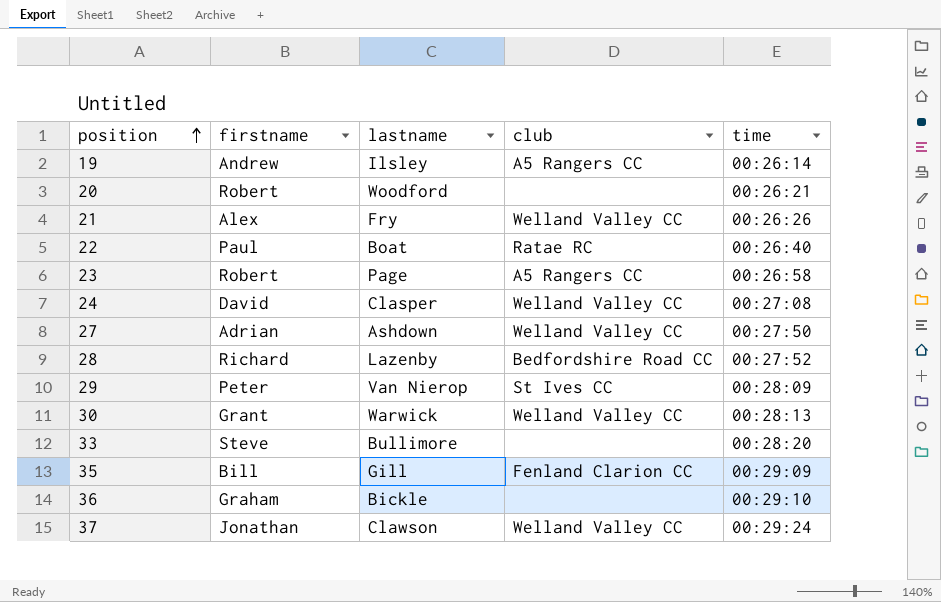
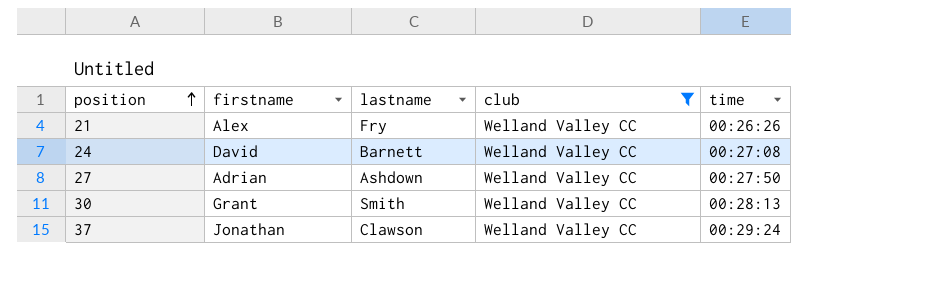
filter: none -> club = Welland Valley CC
24 | lastname: Clasper -> Barnett
30 | lastname: Warwick -> Smith

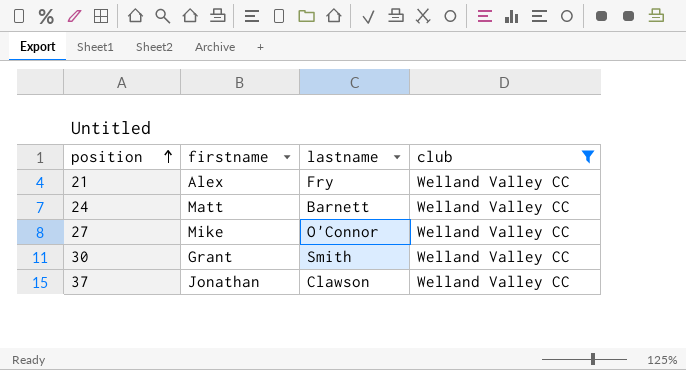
column time | position: 5 -> none
24 | firstname: David -> Matt
27 | firstname: Adrian -> Mike
27 | lastname: Ashdown -> O'Connor

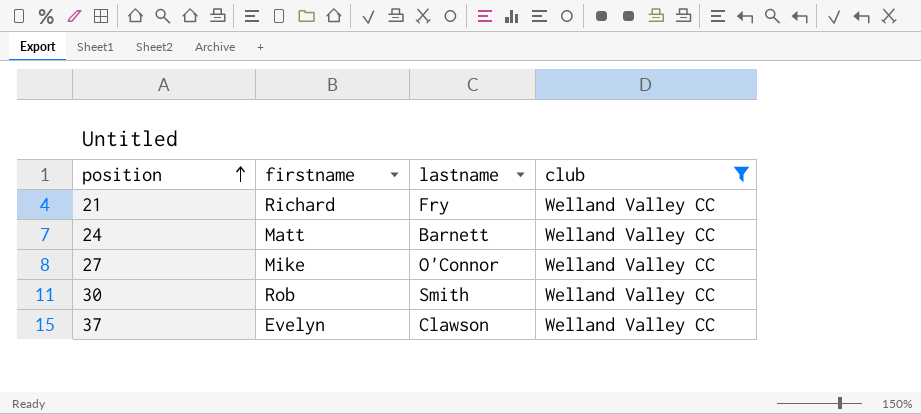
21 | firstname: Alex -> Richard
30 | firstname: Grant -> Rob
37 | firstname: Jonathan -> Evelyn

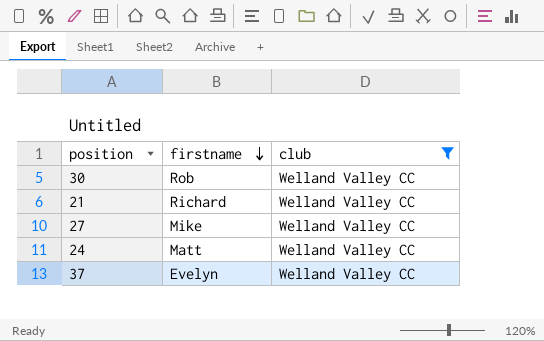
row order: position ascending -> firstname descending
column lastname | position: 3 -> none

